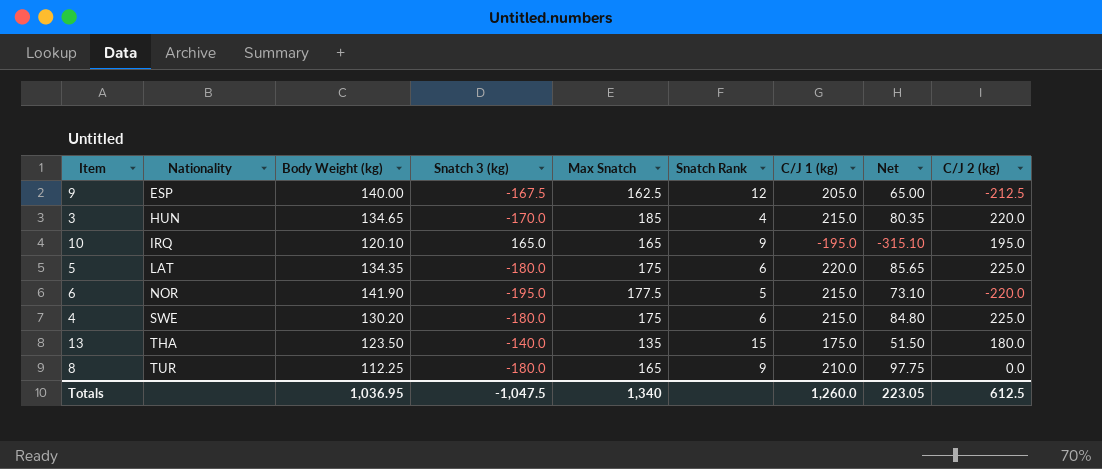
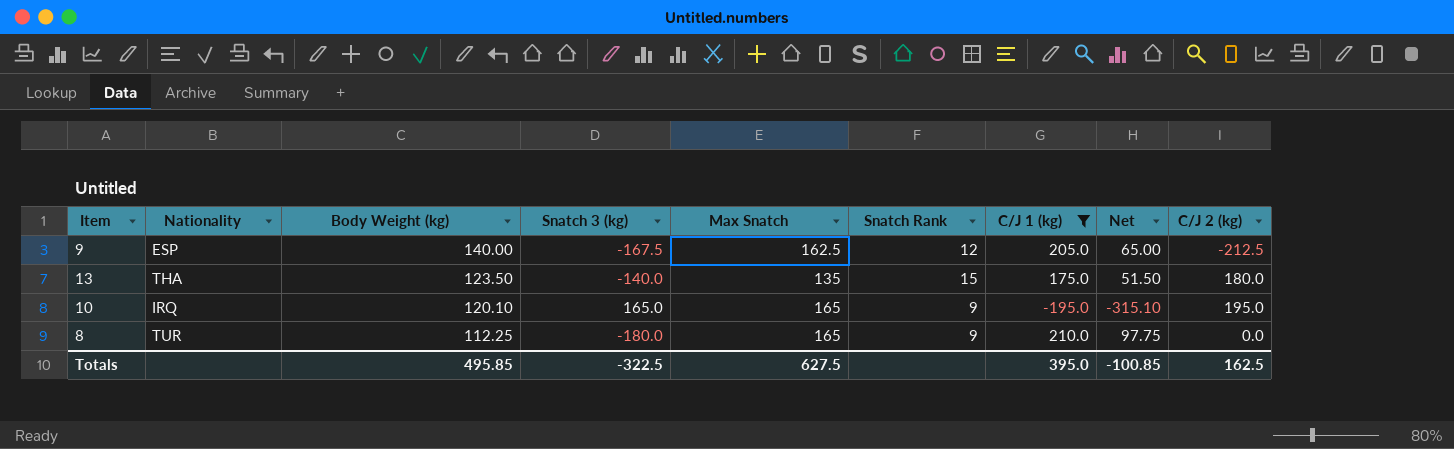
filter: none -> C/J 1 (kg) <= 210.0
row order: Nationality ascending -> Body Weight (kg) descending
Totals | Body Weight (kg): 1,036.95 -> 495.85
Totals | Snatch 3 (kg): -1,047.5 -> -322.5
Totals | Max Snatch: 1,340 -> 627.5
Totals | C/J 1 (kg): 1,260.0 -> 395.0
Totals | Net: 223.05 -> -100.85
Totals | C/J 2 (kg): 612.5 -> 162.5

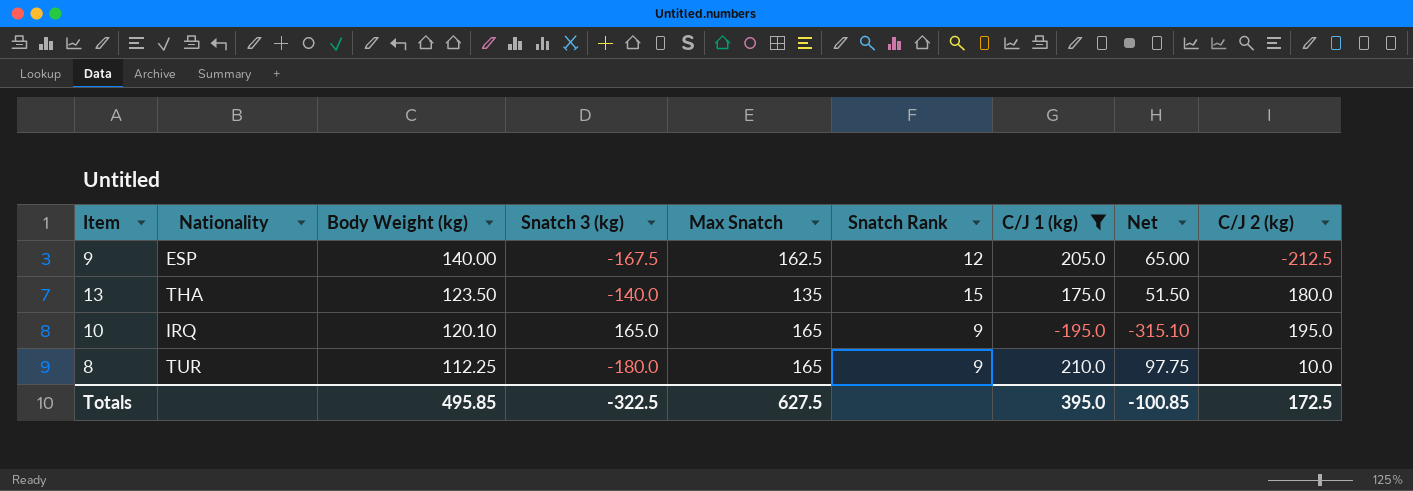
8 | C/J 2 (kg): 0.0 -> 10.0
Totals | C/J 2 (kg): 162.5 -> 172.5

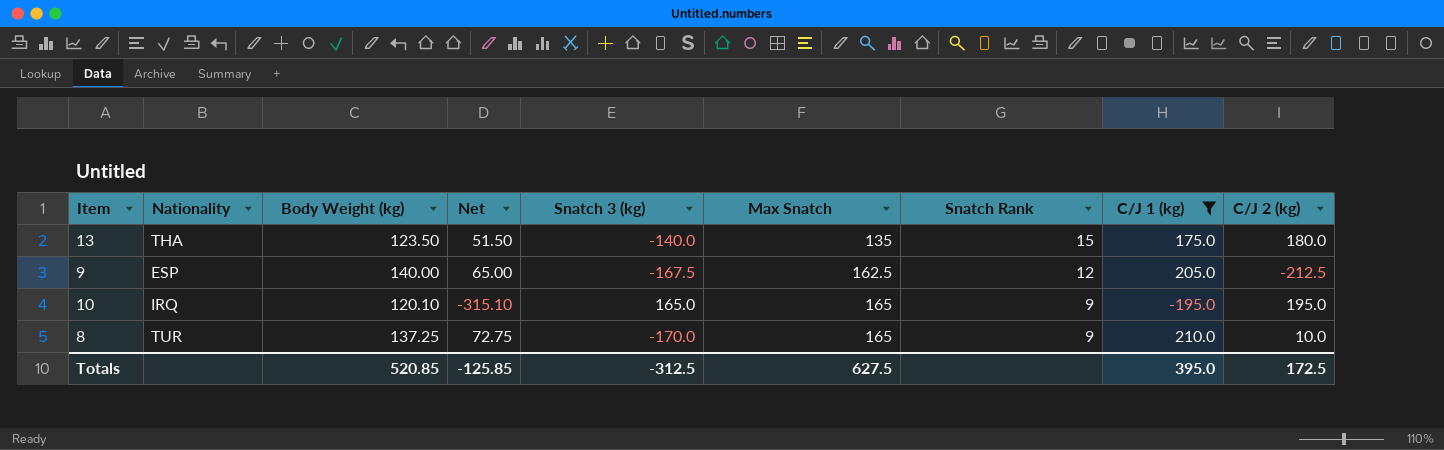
row order: Body Weight (kg) descending -> Max Snatch ascending
column Net | position: 8 -> 4
8 | Body Weight (kg): 112.25 -> 137.25
8 | Net: 97.75 -> 72.75
8 | Snatch 3 (kg): -180.0 -> -170.0
Totals | Body Weight (kg): 495.85 -> 520.85
Totals | Net: -100.85 -> -125.85
Totals | Snatch 3 (kg): -322.5 -> -312.5

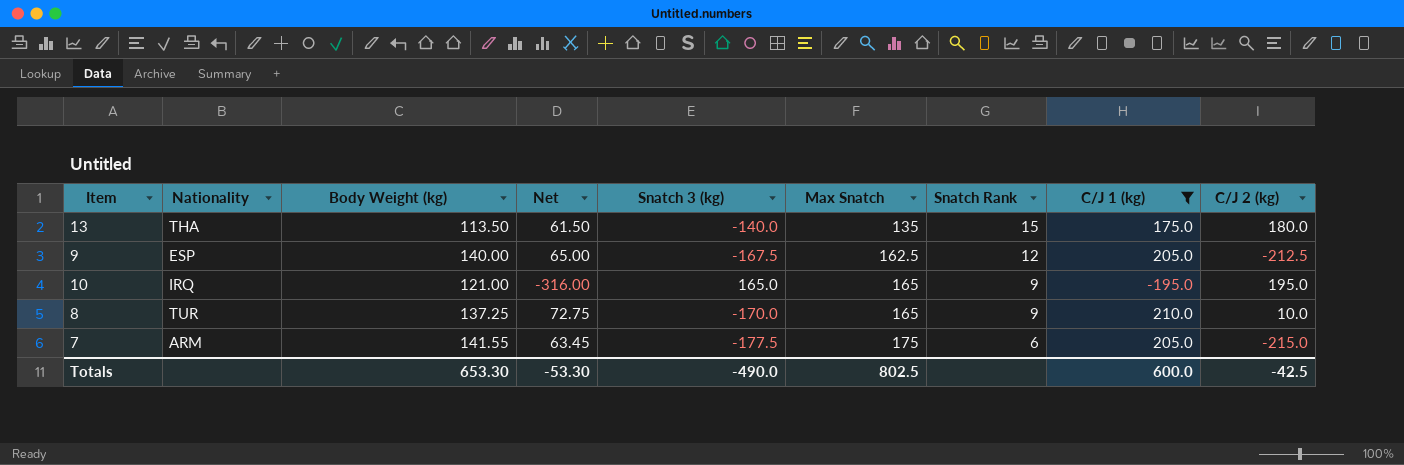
13 | Body Weight (kg): 123.50 -> 113.50
13 | Net: 51.50 -> 61.50
10 | Body Weight (kg): 120.10 -> 121.00
10 | Net: -315.10 -> -316.00
row 7: none -> ARM | 141.55 | 63.45 | -177.5 | 175 | 6 | 205.0 | -215.0
Totals | Body Weight (kg): 520.85 -> 653.30
Totals | Net: -125.85 -> -53.30
Totals | Snatch 3 (kg): -312.5 -> -490.0
Totals | Max Snatch: 627.5 -> 802.5
Totals | C/J 1 (kg): 395.0 -> 600.0
Totals | C/J 2 (kg): 172.5 -> -42.5

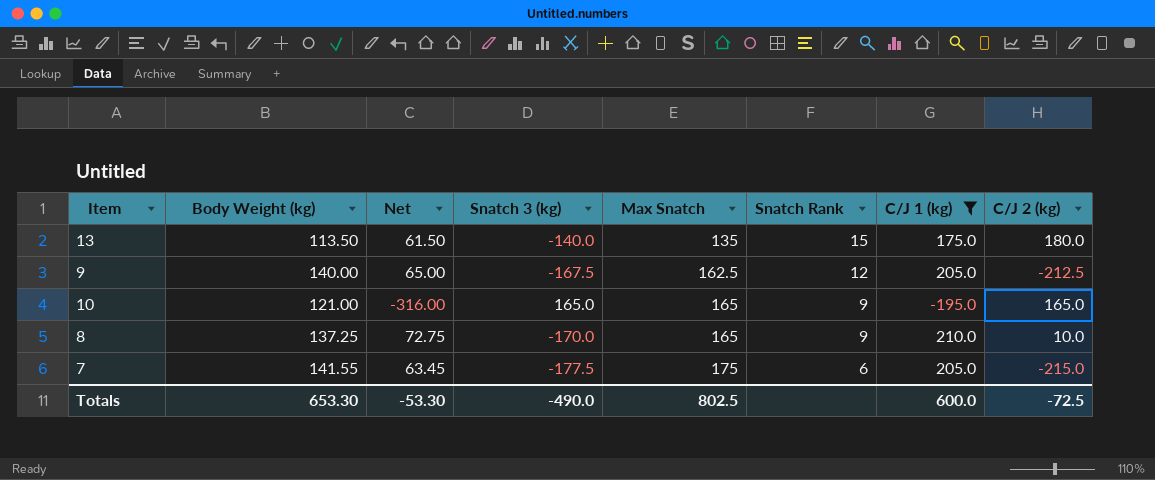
column Nationality | position: 2 -> none
10 | C/J 2 (kg): 195.0 -> 165.0
Totals | C/J 2 (kg): -42.5 -> -72.5

